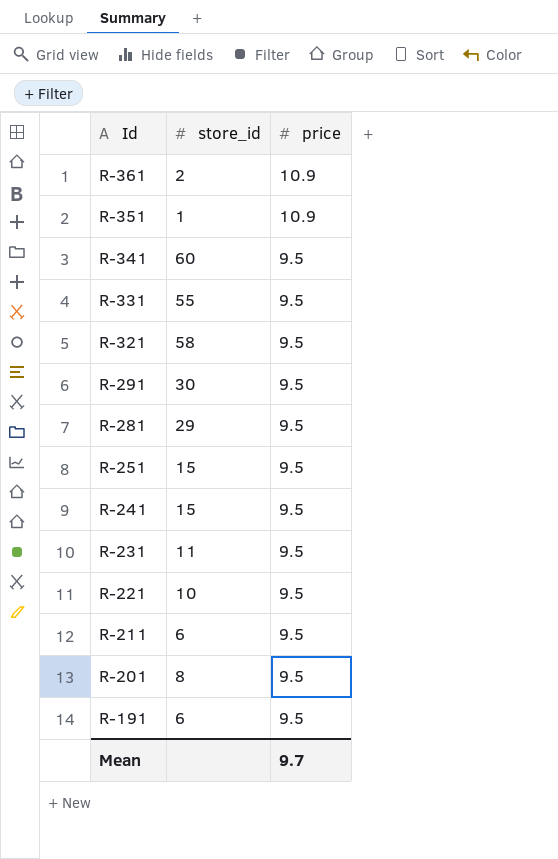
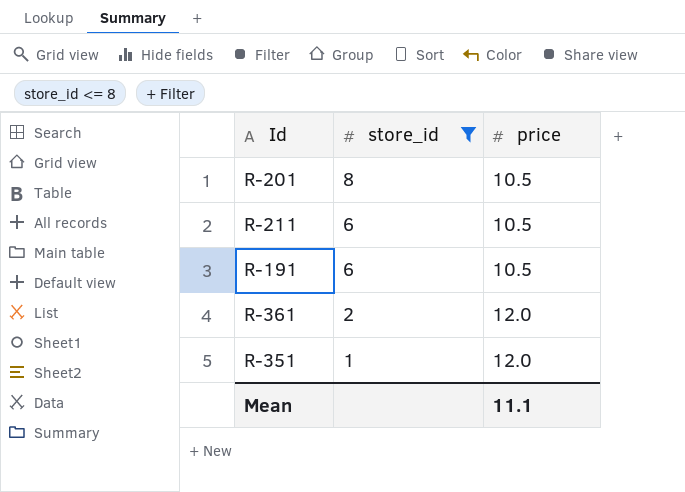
filter: none -> store_id <= 8
row order: Id descending -> store_id descending
R-201 | price: 9.5 -> 10.5
R-211 | price: 9.5 -> 10.5
R-191 | price: 9.5 -> 10.5
R-361 | price: 10.9 -> 12.0
R-351 | price: 10.9 -> 12.0
Mean | price: 9.7 -> 11.1

